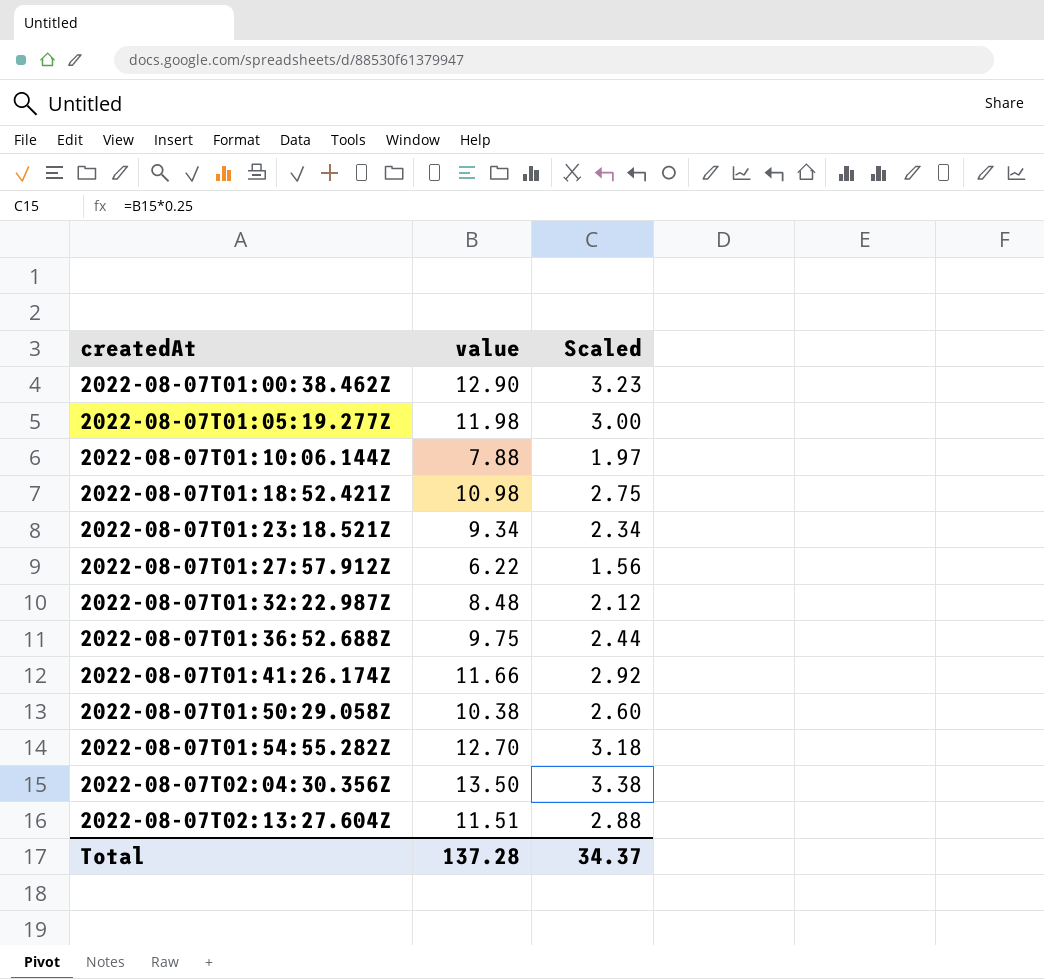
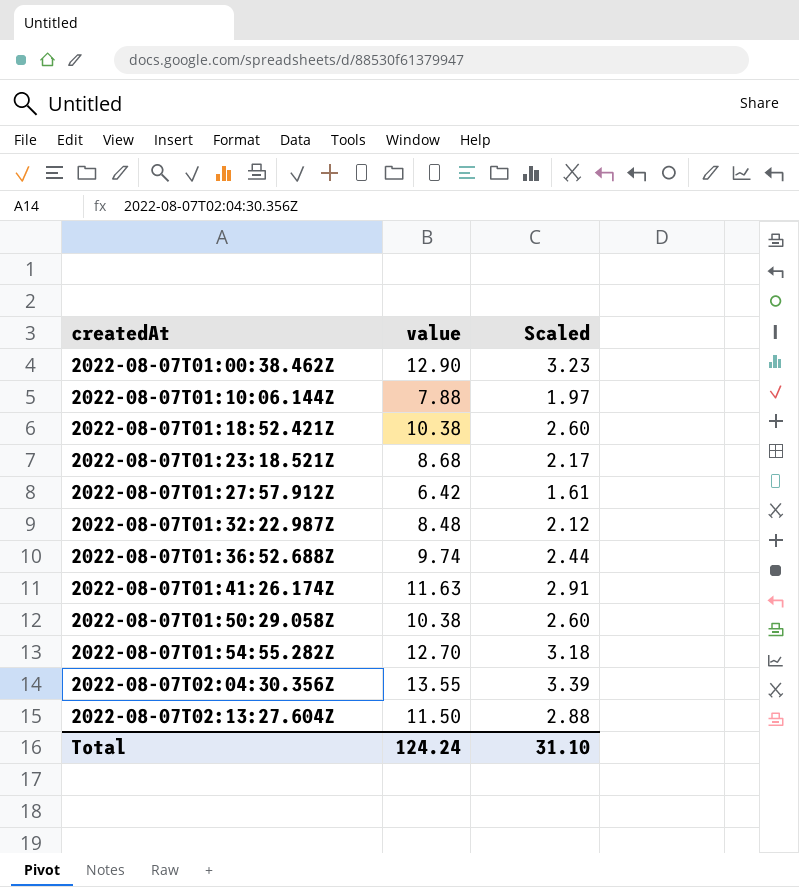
row 2022-08-07T01:05:19.277Z: 11.98 | 3.00 -> none
2022-08-07T01:18:52.421Z | value: 10.98 -> 10.38
2022-08-07T01:18:52.421Z | Scaled: 2.75 -> 2.60
2022-08-07T01:23:18.521Z | value: 9.34 -> 8.68
2022-08-07T01:23:18.521Z | Scaled: 2.34 -> 2.17
2022-08-07T01:27:57.912Z | value: 6.22 -> 6.42
2022-08-07T01:27:57.912Z | Scaled: 1.56 -> 1.61
2022-08-07T01:36:52.688Z | value: 9.75 -> 9.74
2022-08-07T01:41:26.174Z | value: 11.66 -> 11.63
2022-08-07T01:41:26.174Z | Scaled: 2.92 -> 2.91
2022-08-07T02:04:30.356Z | value: 13.50 -> 13.55
2022-08-07T02:04:30.356Z | Scaled: 3.38 -> 3.39
2022-08-07T02:13:27.604Z | value: 11.51 -> 11.50
Total | value: 137.28 -> 124.24
Total | Scaled: 34.37 -> 31.10

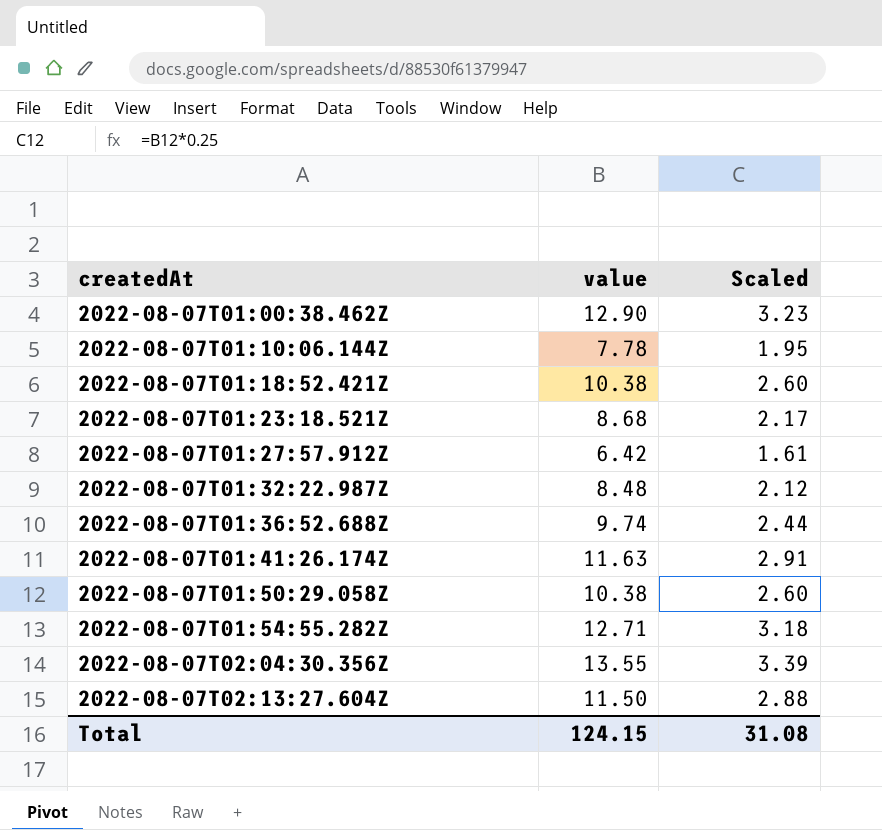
2022-08-07T01:10:06.144Z | value: 7.88 -> 7.78
2022-08-07T01:10:06.144Z | Scaled: 1.97 -> 1.95
2022-08-07T01:54:55.282Z | value: 12.70 -> 12.71
Total | value: 124.24 -> 124.15
Total | Scaled: 31.10 -> 31.08

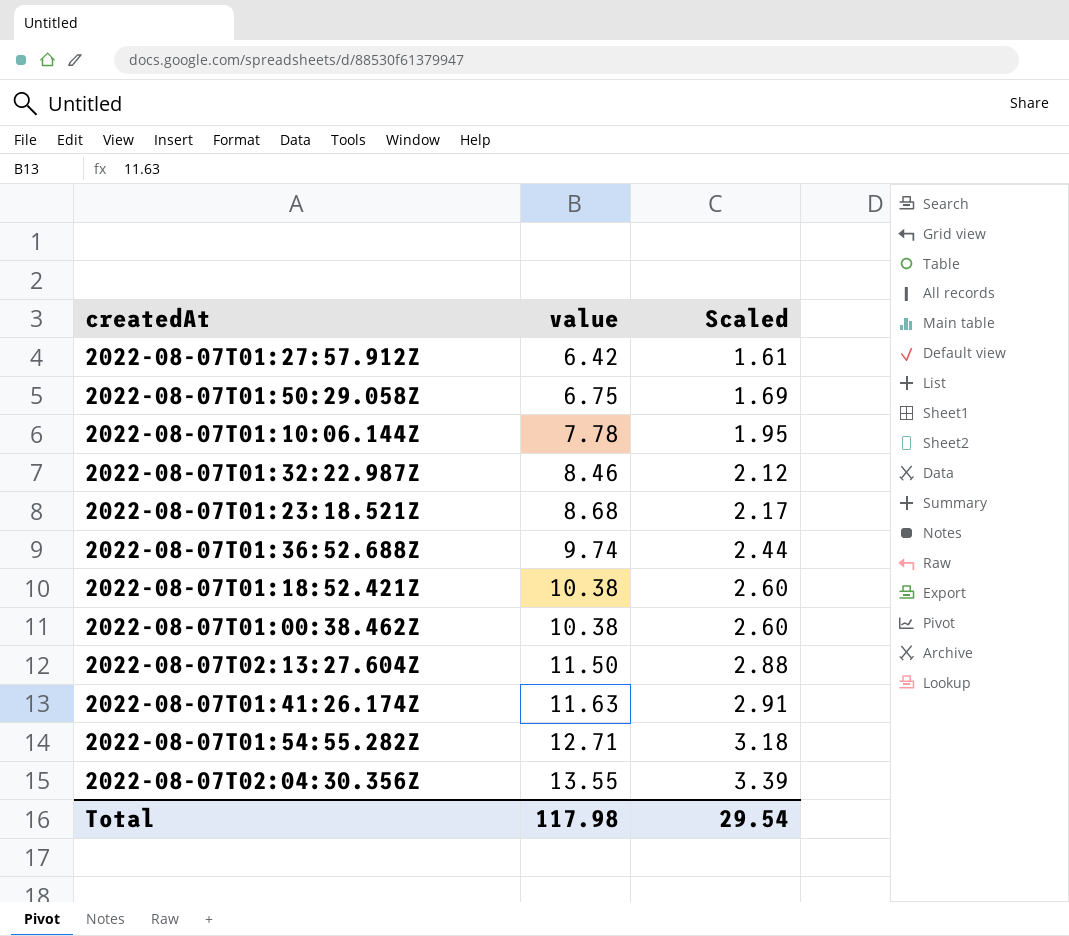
row order: createdAt ascending -> value ascending
2022-08-07T01:50:29.058Z | value: 10.38 -> 6.75
2022-08-07T01:50:29.058Z | Scaled: 2.60 -> 1.69
2022-08-07T01:32:22.987Z | value: 8.48 -> 8.46
2022-08-07T01:00:38.462Z | value: 12.90 -> 10.38
2022-08-07T01:00:38.462Z | Scaled: 3.23 -> 2.60
Total | value: 124.15 -> 117.98
Total | Scaled: 31.08 -> 29.54

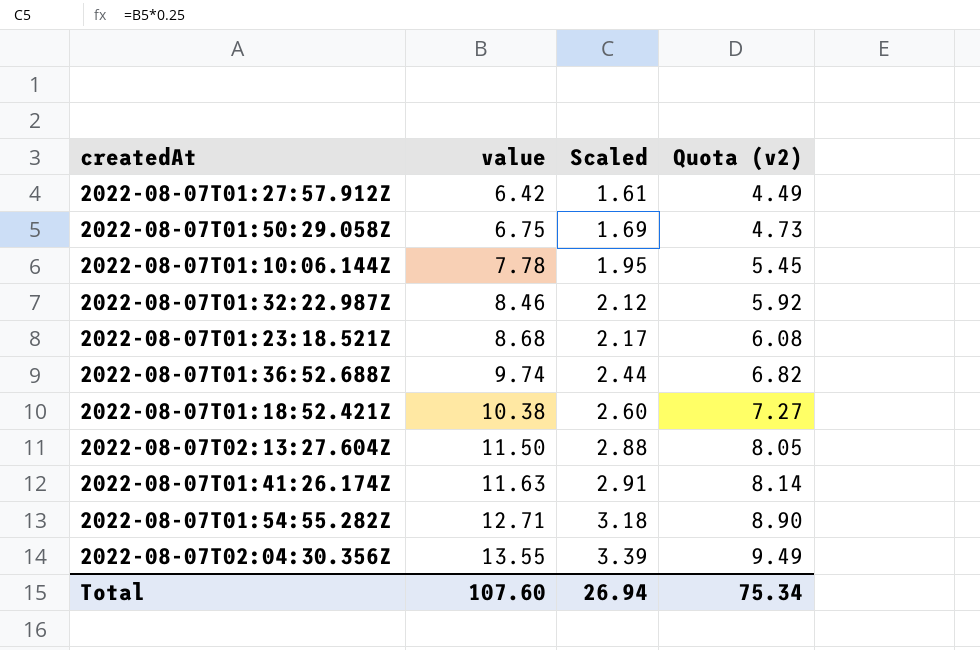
column Quota (v2) | formula: none -> [value] * 0.7
row 2022-08-07T01:00:38.462Z: 10.38 | 2.60 -> none
Total | value: 117.98 -> 107.60
Total | Scaled: 29.54 -> 26.94

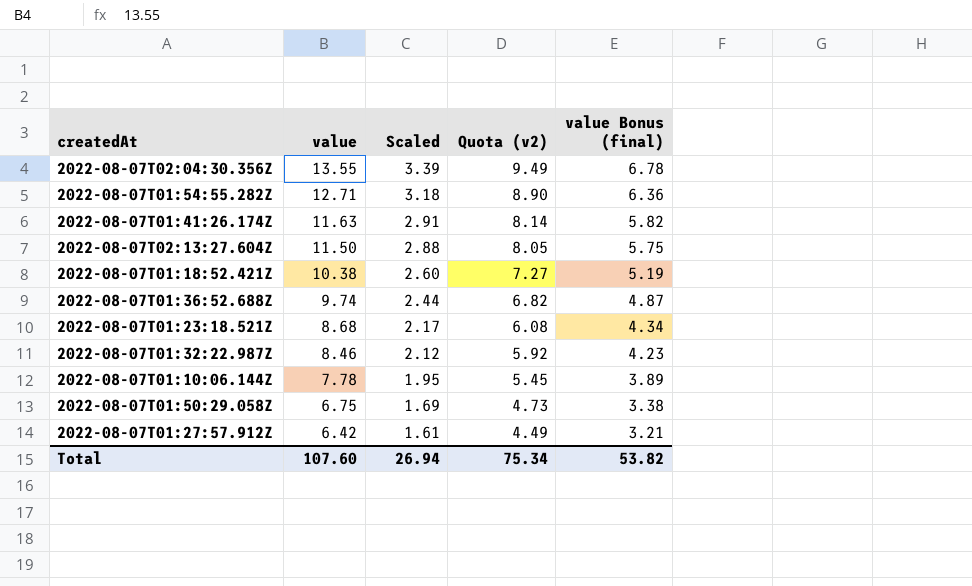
row order: value ascending -> value descending
column value Bonus (final) | formula: none -> [value] * 0.5

